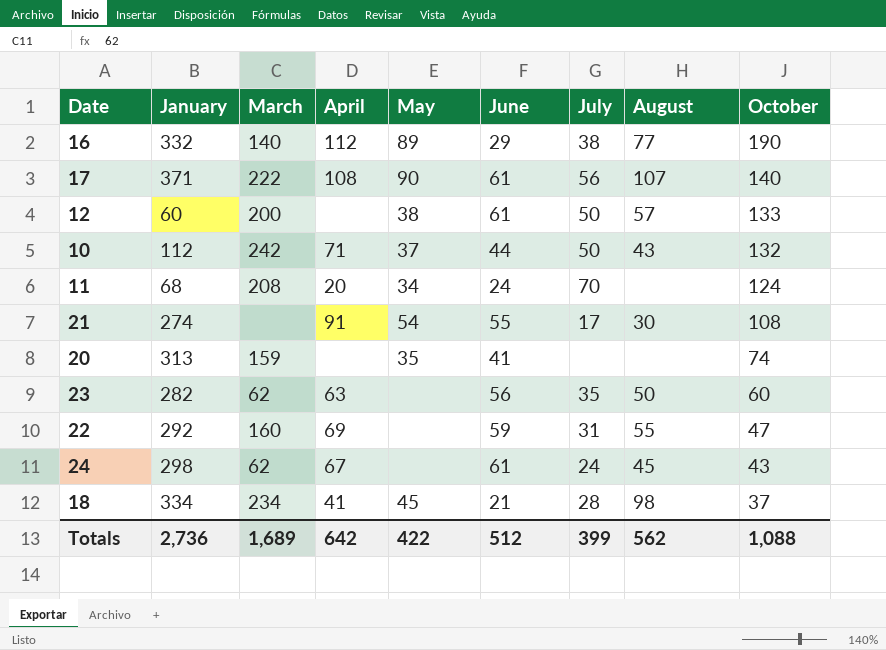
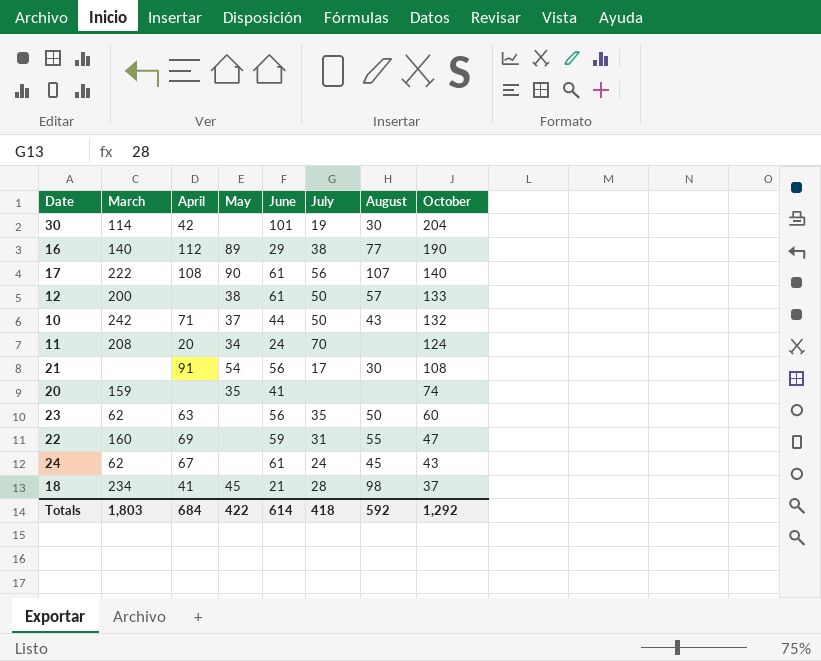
column January | position: 2 -> none
row 30: none -> 114 | 42 | none | 101 | 19 | 30 | 204
21 | June: 55 -> 56
Totals | March: 1,689 -> 1,803
Totals | April: 642 -> 684
Totals | June: 512 -> 614
Totals | July: 399 -> 418
Totals | August: 562 -> 592
Totals | October: 1,088 -> 1,292

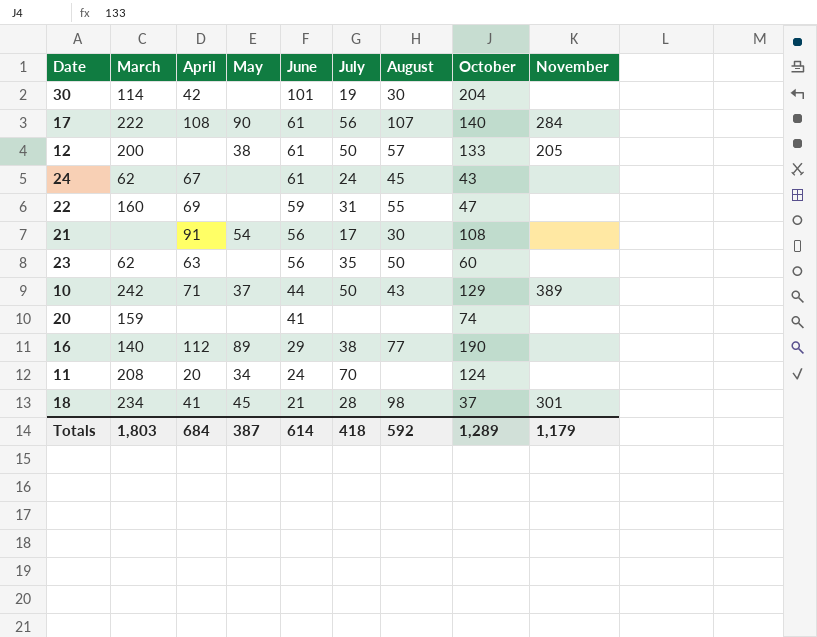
row order: October descending -> June descending
column November | position: none -> 9
10 | October: 132 -> 129
20 | May: 35 -> none
Totals | May: 422 -> 387
Totals | October: 1,292 -> 1,289

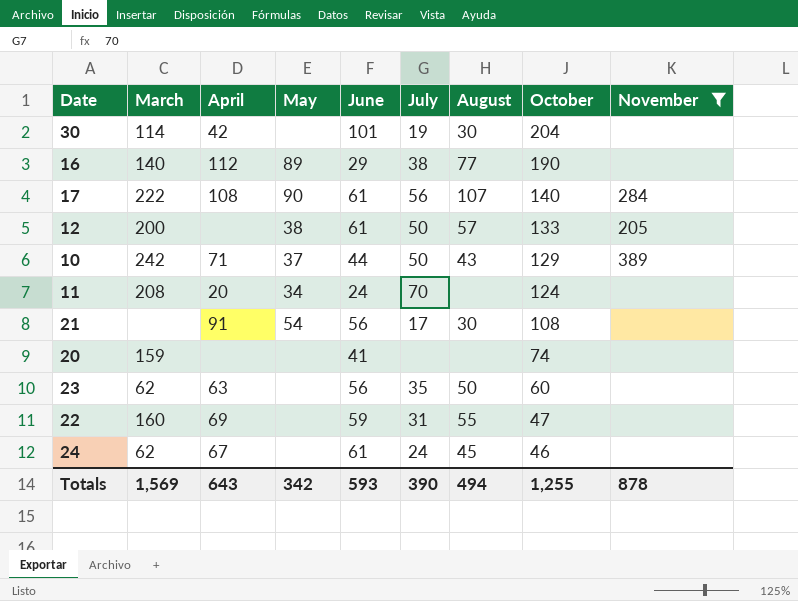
filter: none -> November != 301
row order: June descending -> October descending
24 | October: 43 -> 46
Totals | March: 1,803 -> 1,569
Totals | April: 684 -> 643
Totals | May: 387 -> 342
Totals | June: 614 -> 593
Totals | July: 418 -> 390
Totals | August: 592 -> 494
Totals | October: 1,289 -> 1,255
Totals | November: 1,179 -> 878

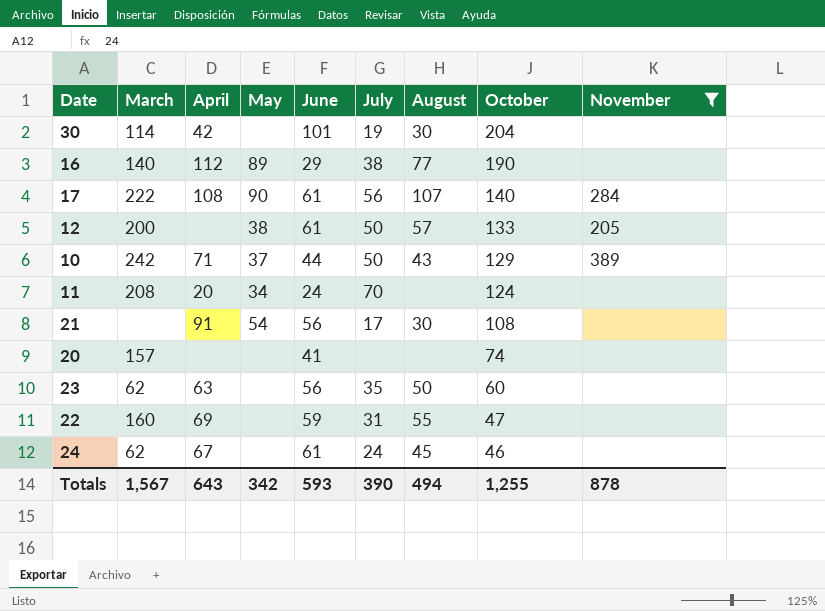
20 | March: 159 -> 157
Totals | March: 1,569 -> 1,567

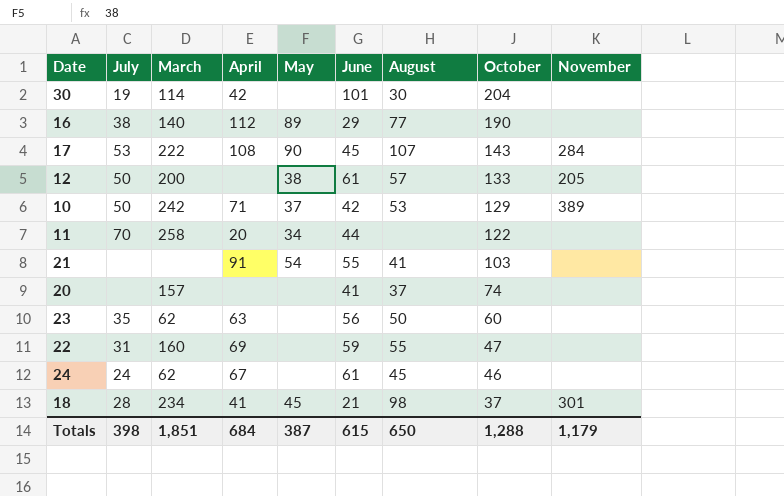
filter: November != 301 -> none
column July | position: 6 -> 2
17 | July: 56 -> 53
17 | June: 61 -> 45
17 | October: 140 -> 143
10 | June: 44 -> 42
10 | August: 43 -> 53
11 | March: 208 -> 258
11 | June: 24 -> 44
11 | October: 124 -> 122
21 | July: 17 -> none
21 | June: 56 -> 55
21 | August: 30 -> 41
21 | October: 108 -> 103
20 | August: none -> 37
Totals | July: 390 -> 398
Totals | March: 1,567 -> 1,851
Totals | April: 643 -> 684
Totals | May: 342 -> 387
Totals | June: 593 -> 615
Totals | August: 494 -> 650
Totals | October: 1,255 -> 1,288
Totals | November: 878 -> 1,179

